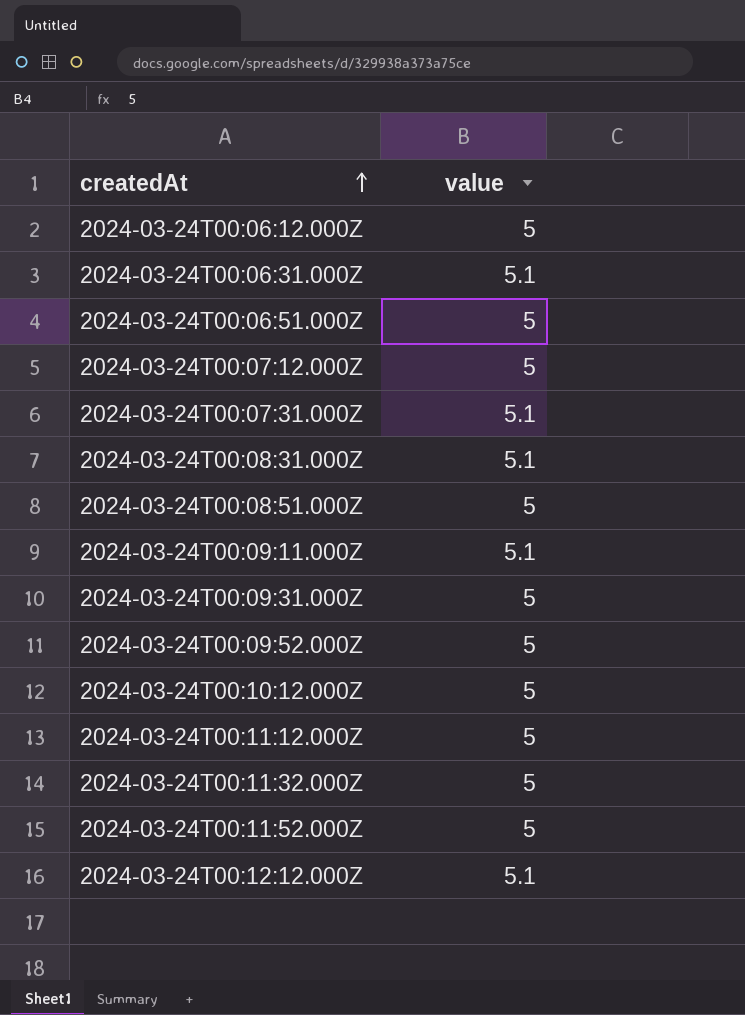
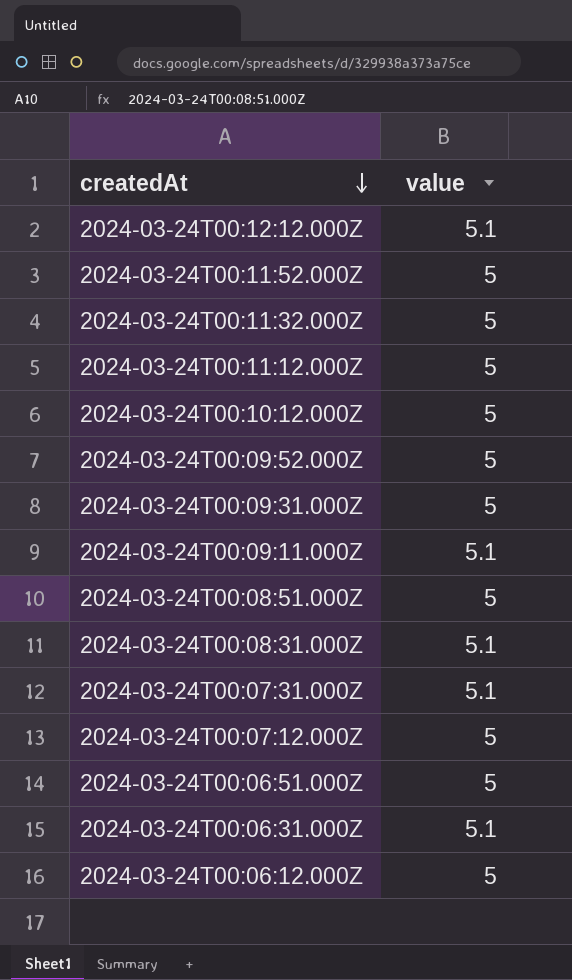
row order: createdAt ascending -> createdAt descending

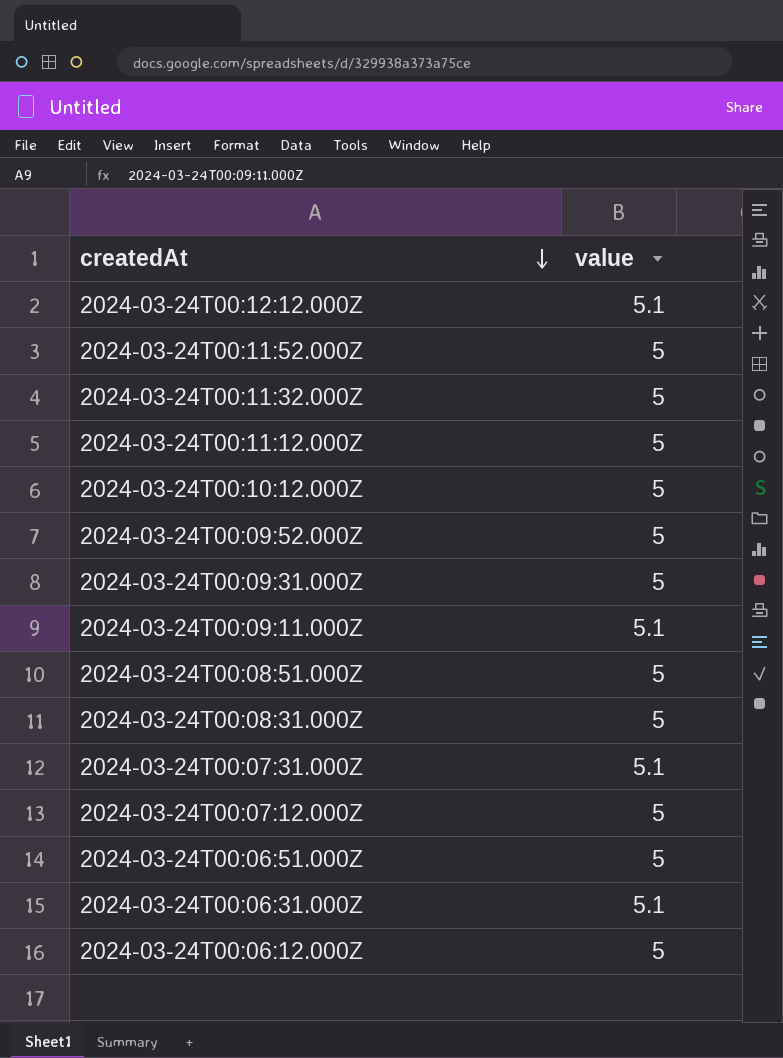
2024-03-24T00:08:31.000Z | value: 5.1 -> 5

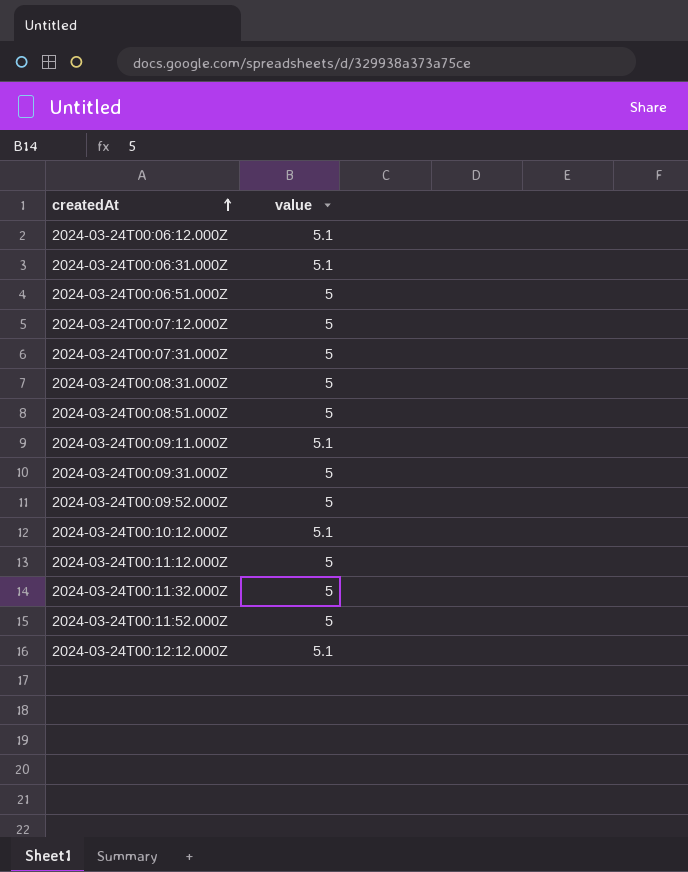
row order: createdAt descending -> createdAt ascending
2024-03-24T00:06:12.000Z | value: 5 -> 5.1
2024-03-24T00:07:31.000Z | value: 5.1 -> 5
2024-03-24T00:10:12.000Z | value: 5 -> 5.1

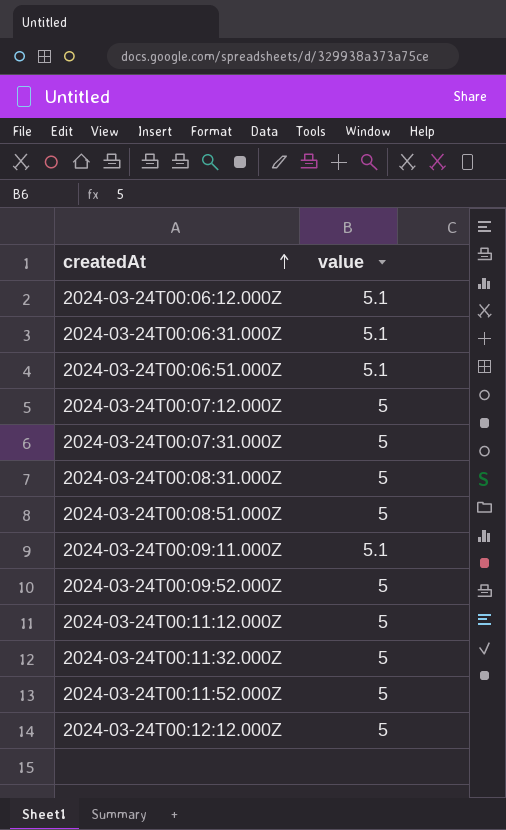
row 2024-03-24T00:09:31.000Z: 5 -> none
row 2024-03-24T00:10:12.000Z: 5.1 -> none
2024-03-24T00:06:51.000Z | value: 5 -> 5.1
2024-03-24T00:12:12.000Z | value: 5.1 -> 5

